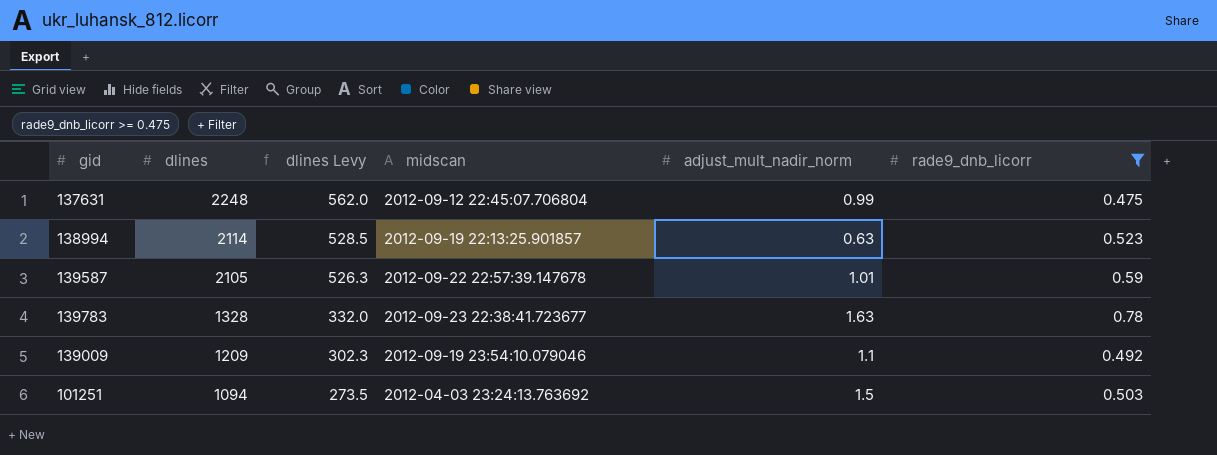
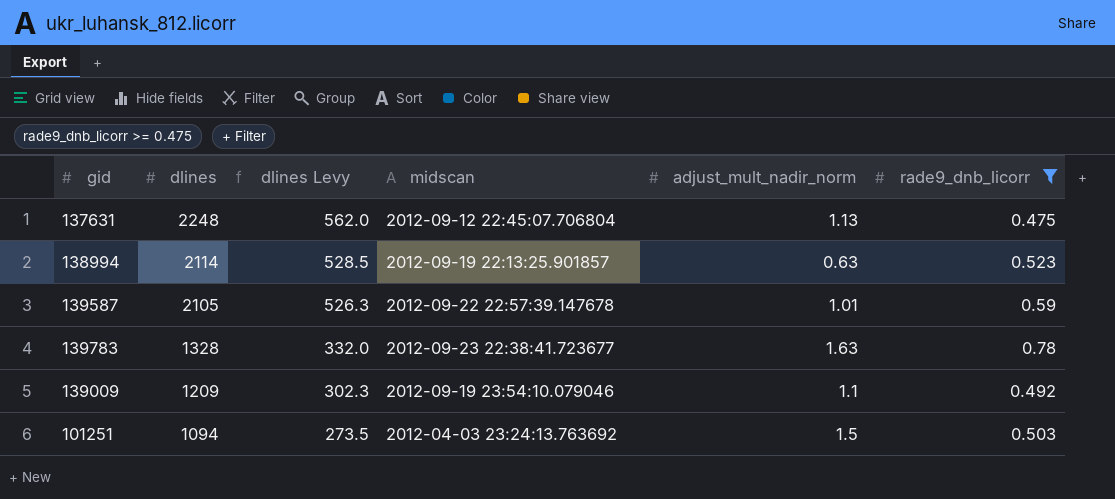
137631 | adjust_mult_nadir_norm: 0.99 -> 1.13

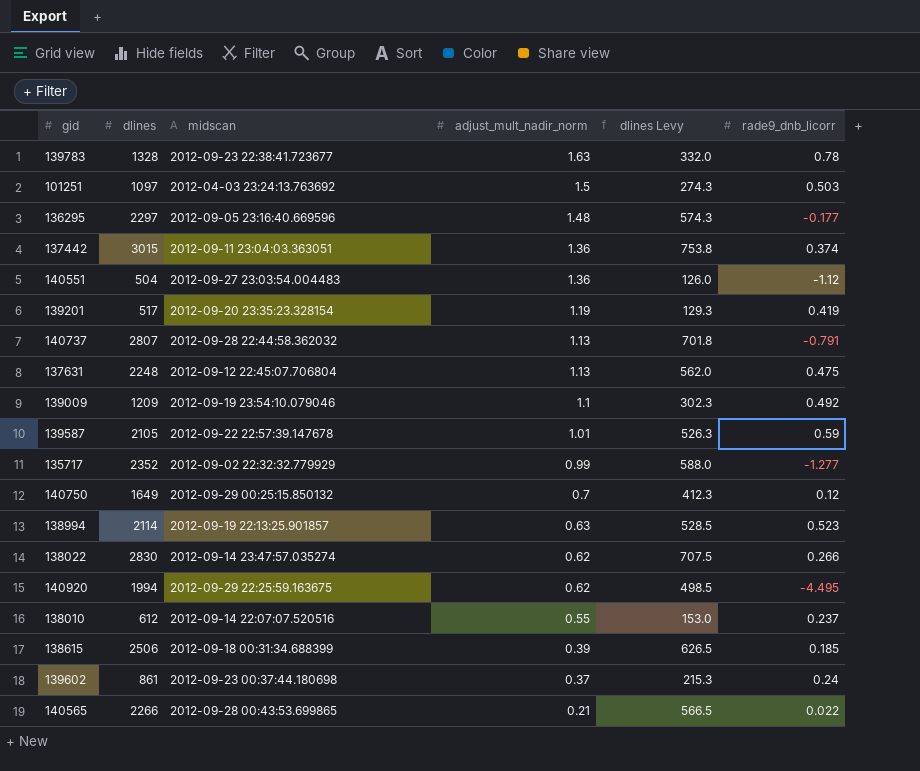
filter: rade9_dnb_licorr >= 0.475 -> none
row order: dlines descending -> adjust_mult_nadir_norm descending
column dlines Levy | position: 3 -> 5
101251 | dlines: 1094 -> 1097
101251 | dlines Levy: 273.5 -> 274.3

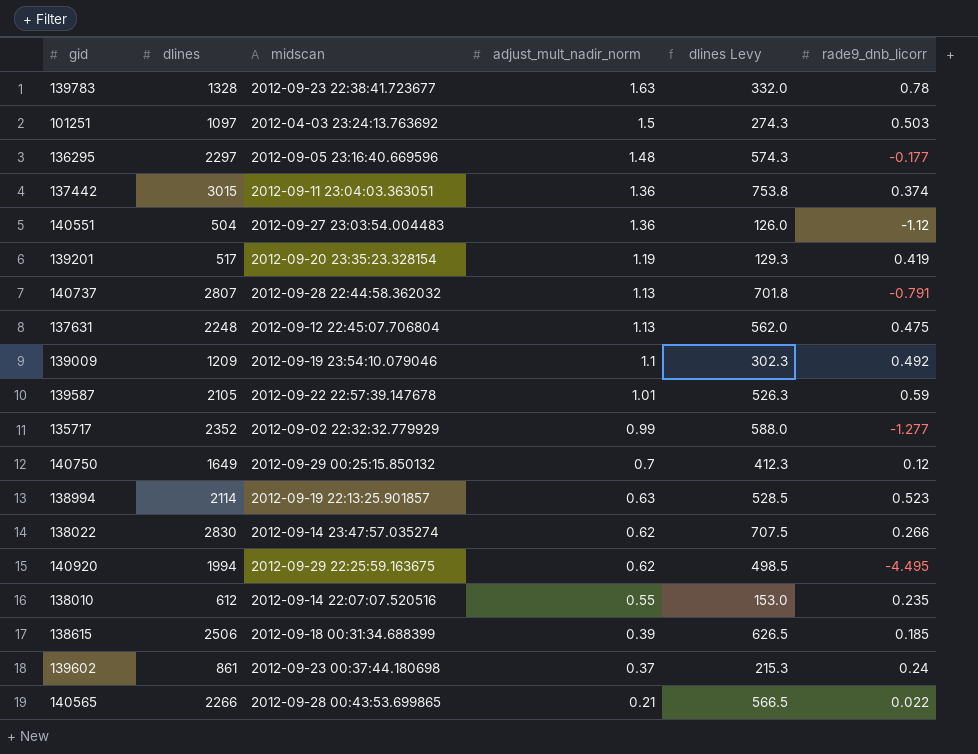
138010 | rade9_dnb_licorr: 0.237 -> 0.235

